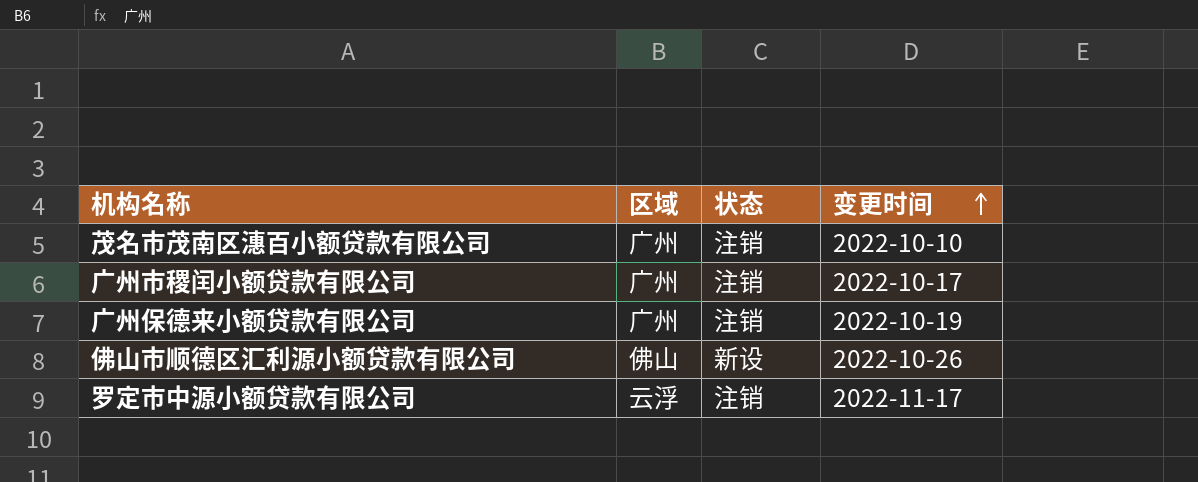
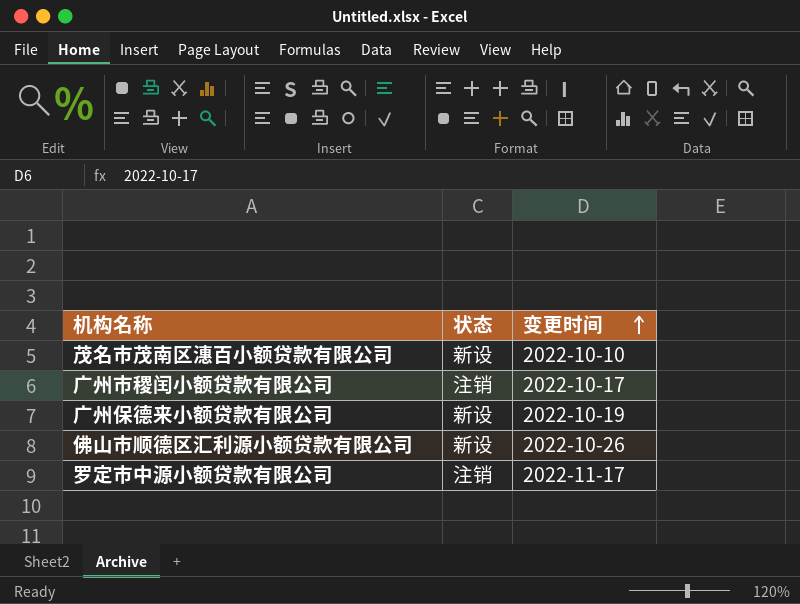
column 区域 | position: 2 -> none
茂名市茂南区潓百小额贷款有限公司 | 状态: 注销 -> 新设
广州保德来小额贷款有限公司 | 状态: 注销 -> 新设

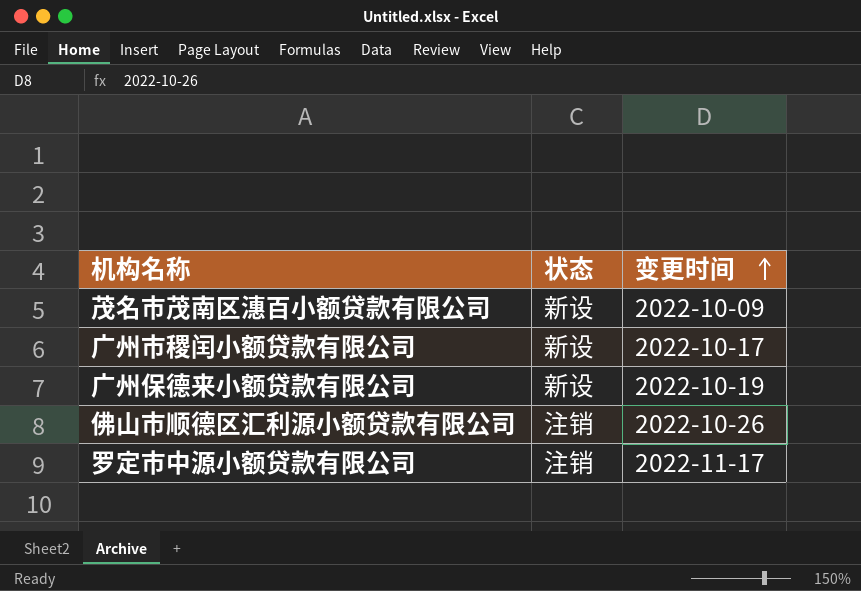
茂名市茂南区潓百小额贷款有限公司 | 变更时间: 2022-10-10 -> 2022-10-09
广州市稷闰小额贷款有限公司 | 状态: 注销 -> 新设
佛山市顺德区汇利源小额贷款有限公司 | 状态: 新设 -> 注销

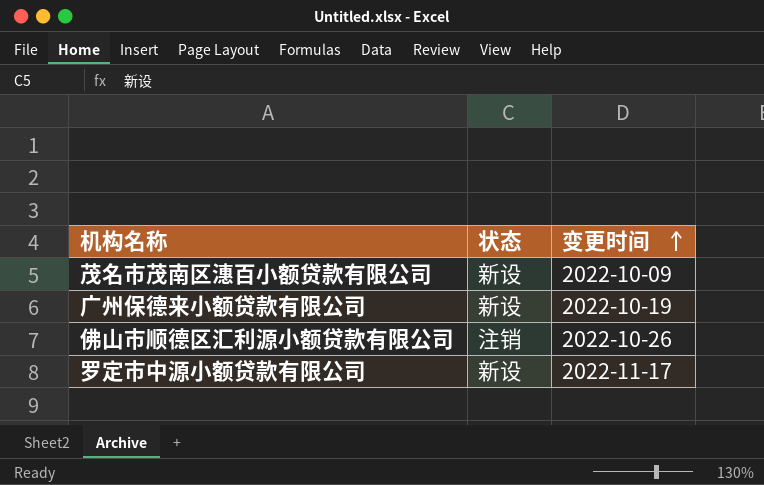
row 广州市稷闰小额贷款有限公司: 新设 | 2022-10-17 -> none
罗定市中源小额贷款有限公司 | 状态: 注销 -> 新设

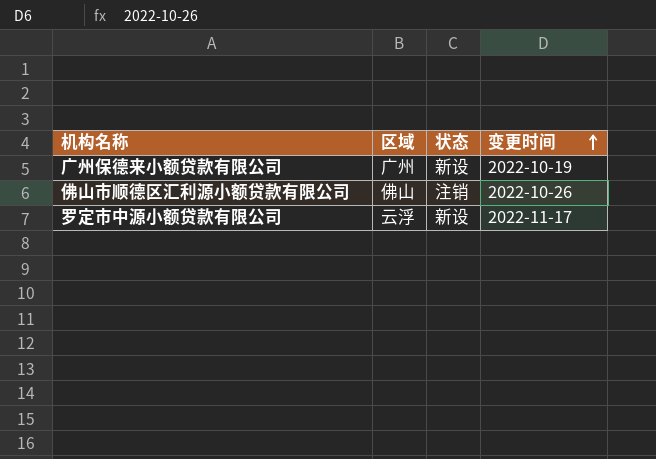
column 区域 | position: none -> 2
row 茂名市茂南区潓百小额贷款有限公司: 新设 | 2022-10-09 -> none

